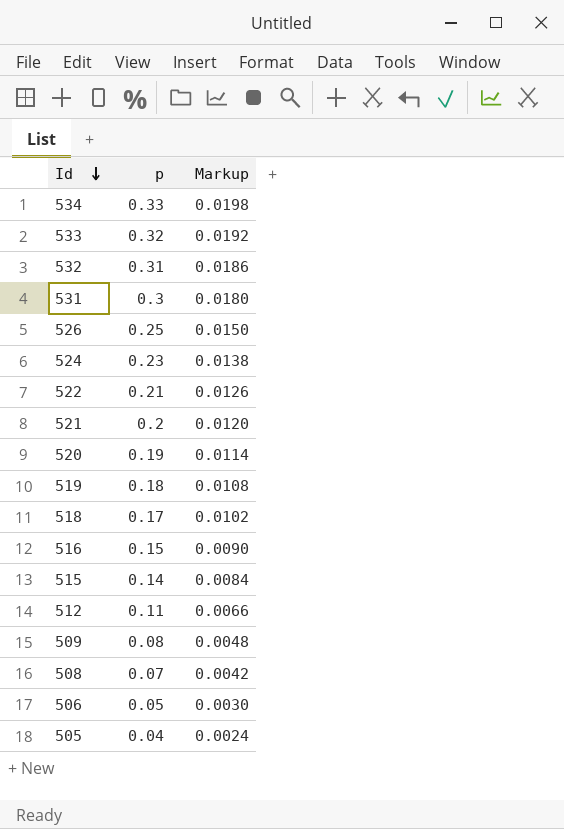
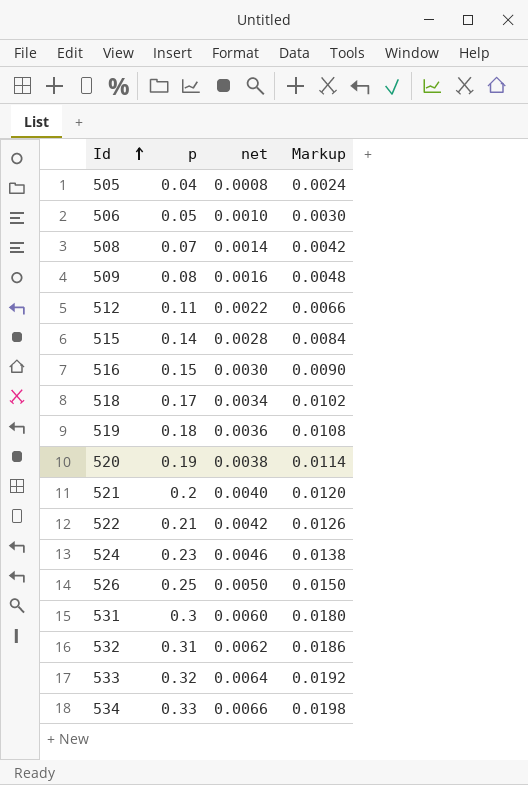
row order: Id descending -> Id ascending
column net | formula: none -> [p] * 0.02

